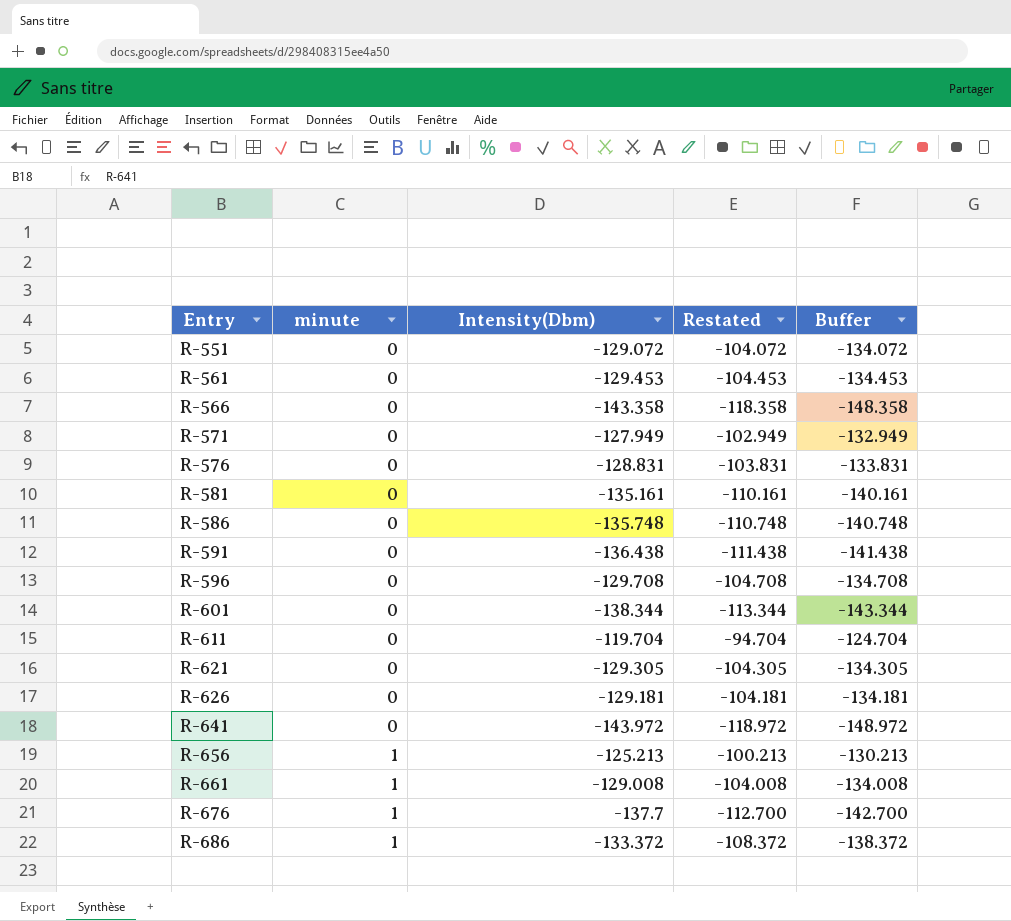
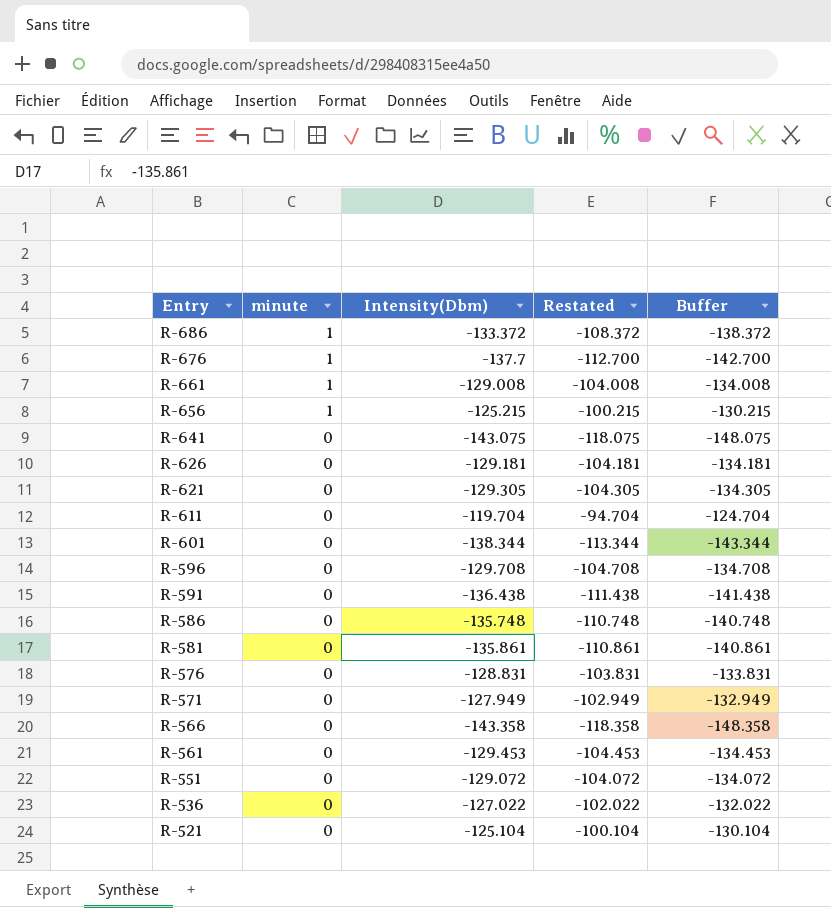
row order: Entry ascending -> Entry descending
R-656 | Intensity(Dbm): -125.213 -> -125.215
R-656 | Restated: -100.213 -> -100.215
R-656 | Buffer: -130.213 -> -130.215
R-641 | Intensity(Dbm): -143.972 -> -143.075
R-641 | Restated: -118.972 -> -118.075
R-641 | Buffer: -148.972 -> -148.075
R-581 | Intensity(Dbm): -135.161 -> -135.861
R-581 | Restated: -110.161 -> -110.861
R-581 | Buffer: -140.161 -> -140.861
row R-536: none -> 0 | -127.022 | -102.022 | -132.022
row R-521: none -> 0 | -125.104 | -100.104 | -130.104

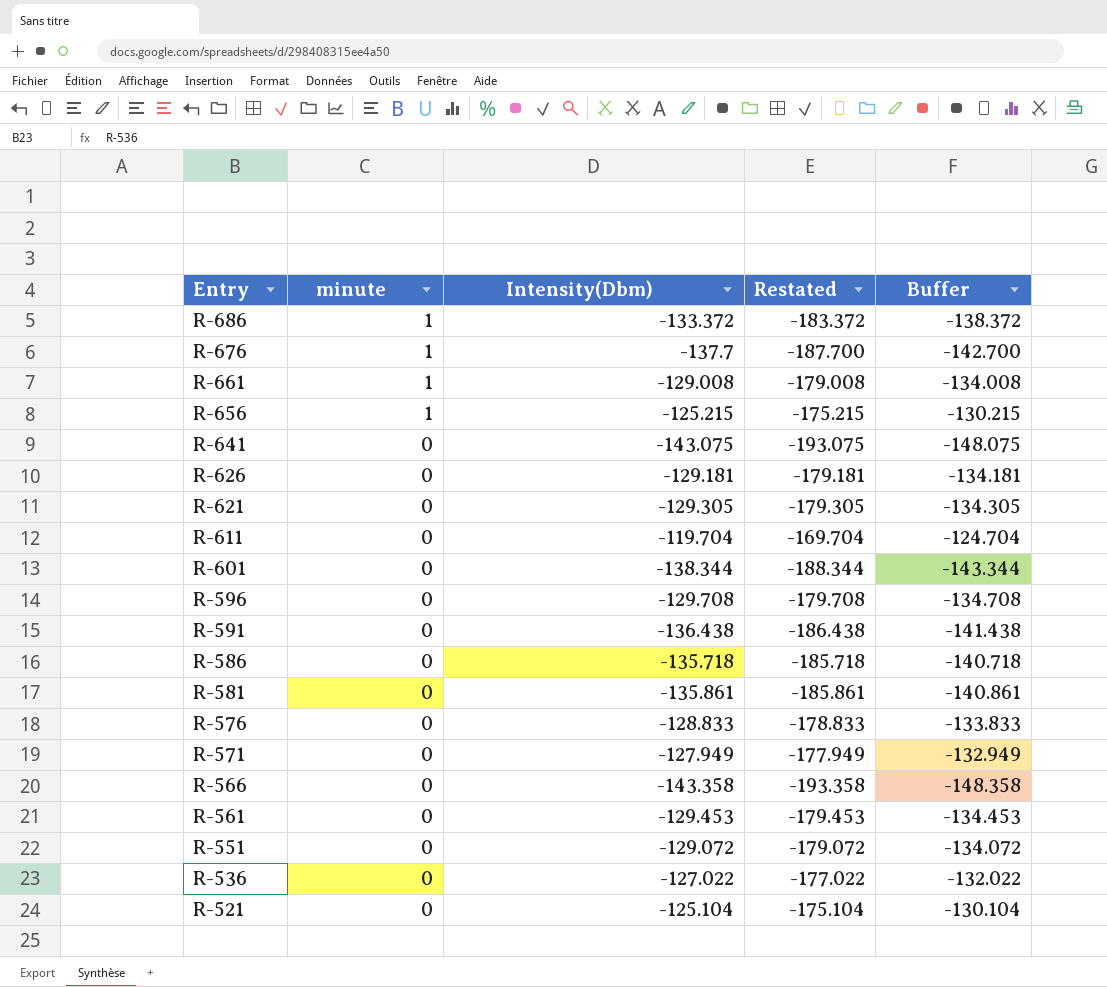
column Restated | formula: [Intensity(Dbm)] + 25 -> [Intensity(Dbm)] - 50
R-586 | Intensity(Dbm): -135.748 -> -135.718
R-586 | Buffer: -140.748 -> -140.718
R-576 | Intensity(Dbm): -128.831 -> -128.833
R-576 | Buffer: -133.831 -> -133.833

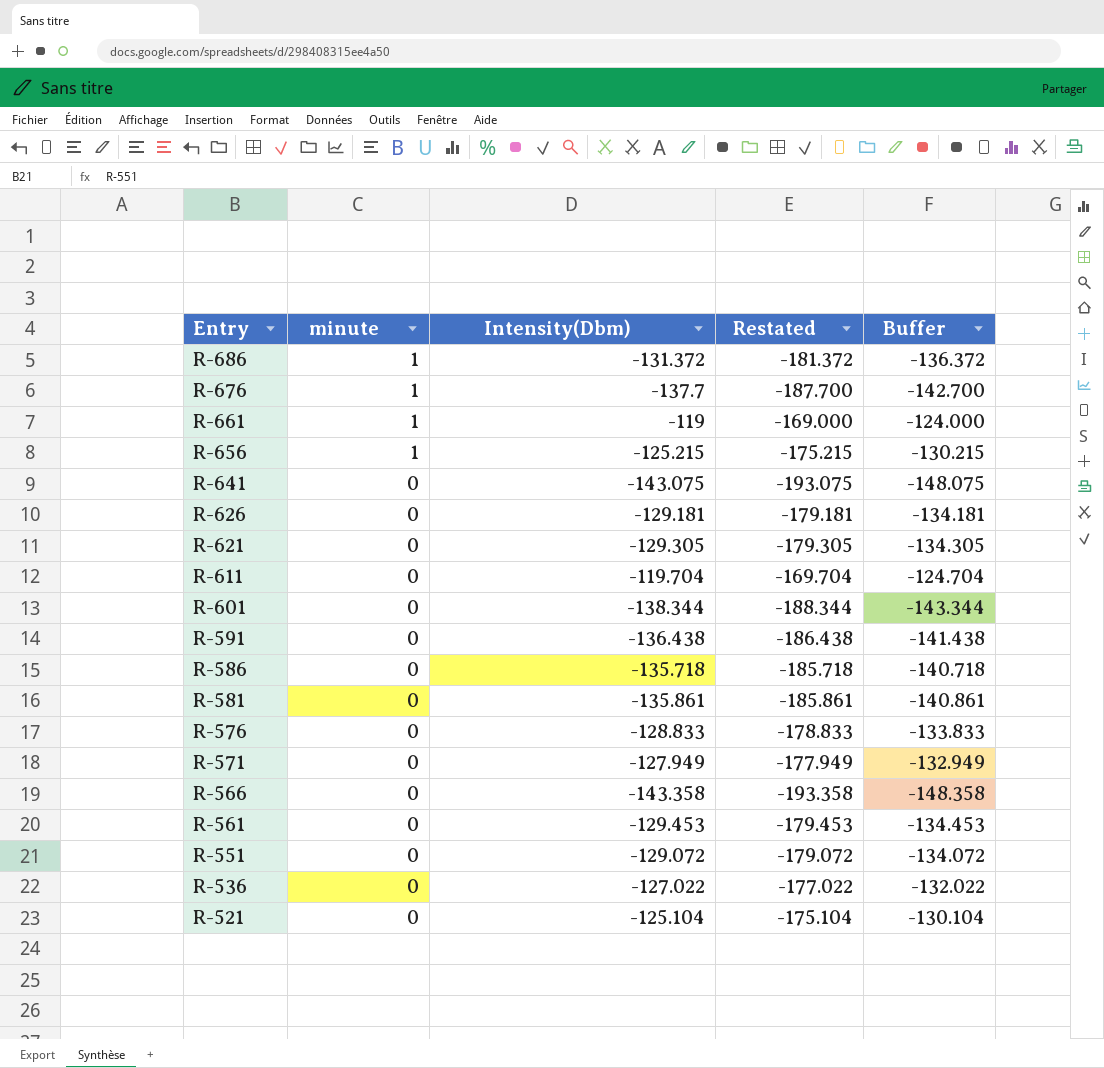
row R-596: 0 | -129.708 | -179.708 | -134.708 -> none
R-686 | Intensity(Dbm): -133.372 -> -131.372
R-686 | Restated: -183.372 -> -181.372
R-686 | Buffer: -138.372 -> -136.372
R-661 | Intensity(Dbm): -129.008 -> -119
R-661 | Restated: -179.008 -> -169.000
R-661 | Buffer: -134.008 -> -124.000

